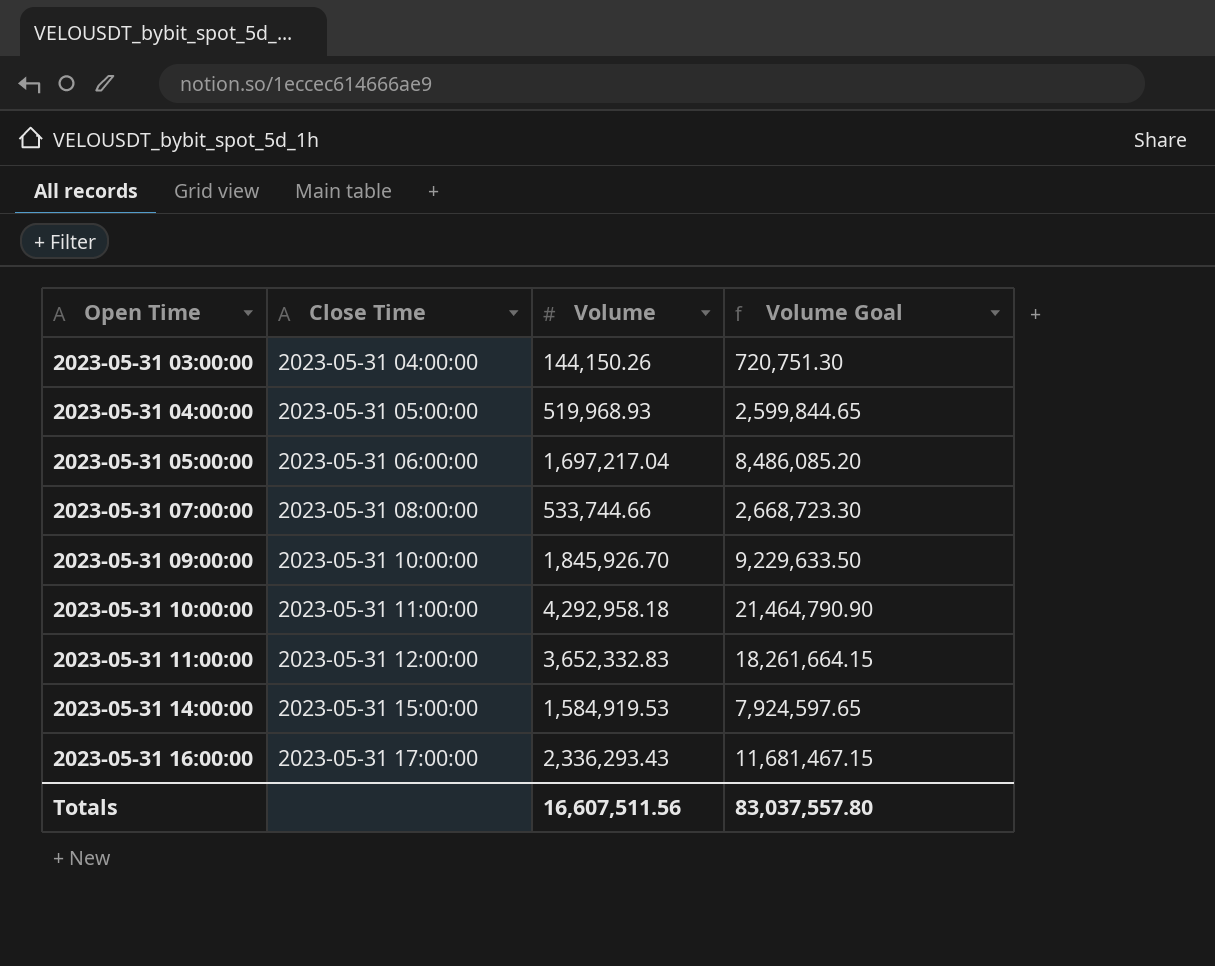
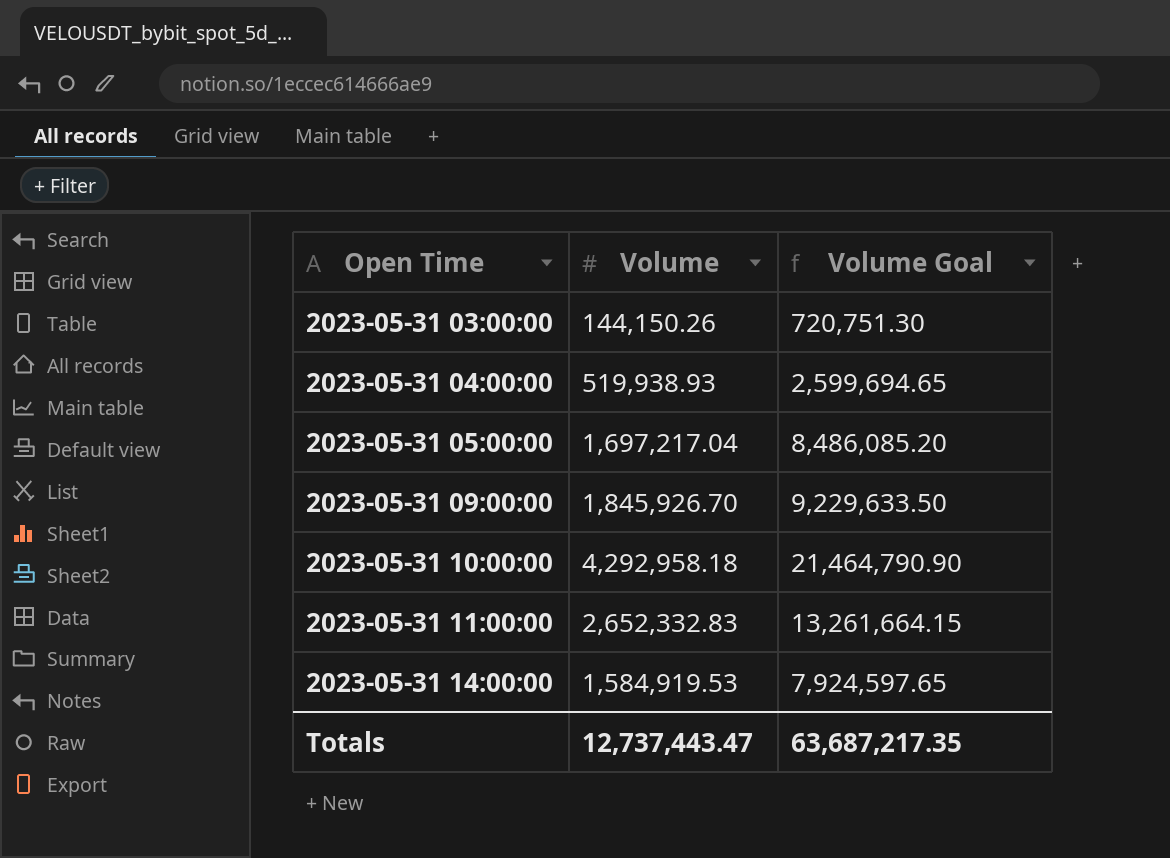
column Close Time | position: 2 -> none
row 2023-05-31 07:00:00: 2023-05-31 08:00:00 | 533,744.66 | 2,668,723.30 -> none
row 2023-05-31 16:00:00: 2023-05-31 17:00:00 | 2,336,293.43 | 11,681,467.15 -> none
2023-05-31 04:00:00 | Volume: 519,968.93 -> 519,938.93
2023-05-31 04:00:00 | Volume Goal: 2,599,844.65 -> 2,599,694.65
2023-05-31 11:00:00 | Volume: 3,652,332.83 -> 2,652,332.83
2023-05-31 11:00:00 | Volume Goal: 18,261,664.15 -> 13,261,664.15
Totals | Volume: 16,607,511.56 -> 12,737,443.47
Totals | Volume Goal: 83,037,557.80 -> 63,687,217.35

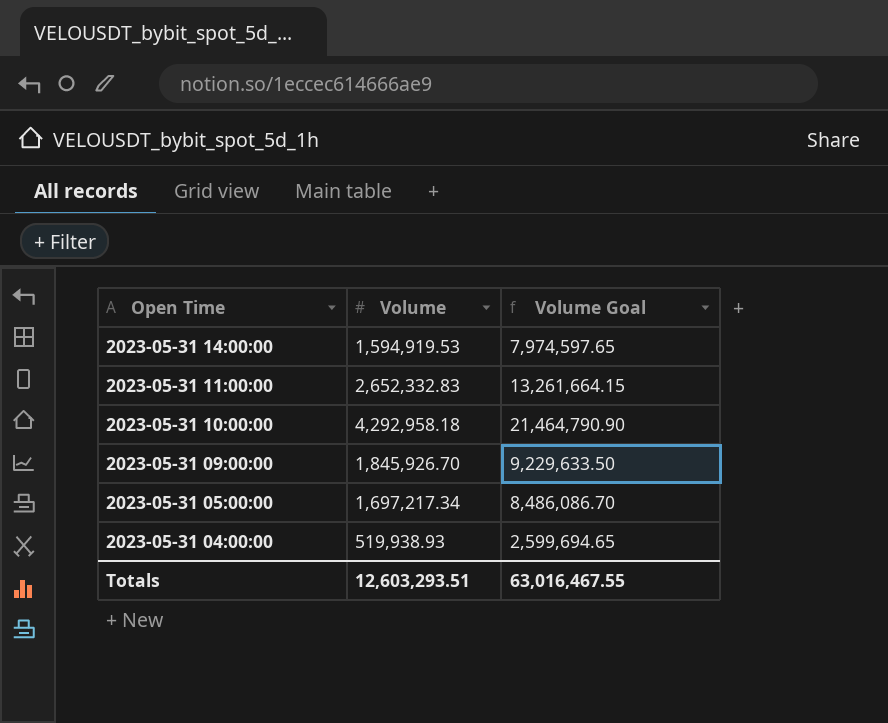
row order: Open Time ascending -> Open Time descending
row 2023-05-31 03:00:00: 144,150.26 | 720,751.30 -> none
2023-05-31 14:00:00 | Volume: 1,584,919.53 -> 1,594,919.53
2023-05-31 14:00:00 | Volume Goal: 7,924,597.65 -> 7,974,597.65
2023-05-31 05:00:00 | Volume: 1,697,217.04 -> 1,697,217.34
2023-05-31 05:00:00 | Volume Goal: 8,486,085.20 -> 8,486,086.70
Totals | Volume: 12,737,443.47 -> 12,603,293.51
Totals | Volume Goal: 63,687,217.35 -> 63,016,467.55

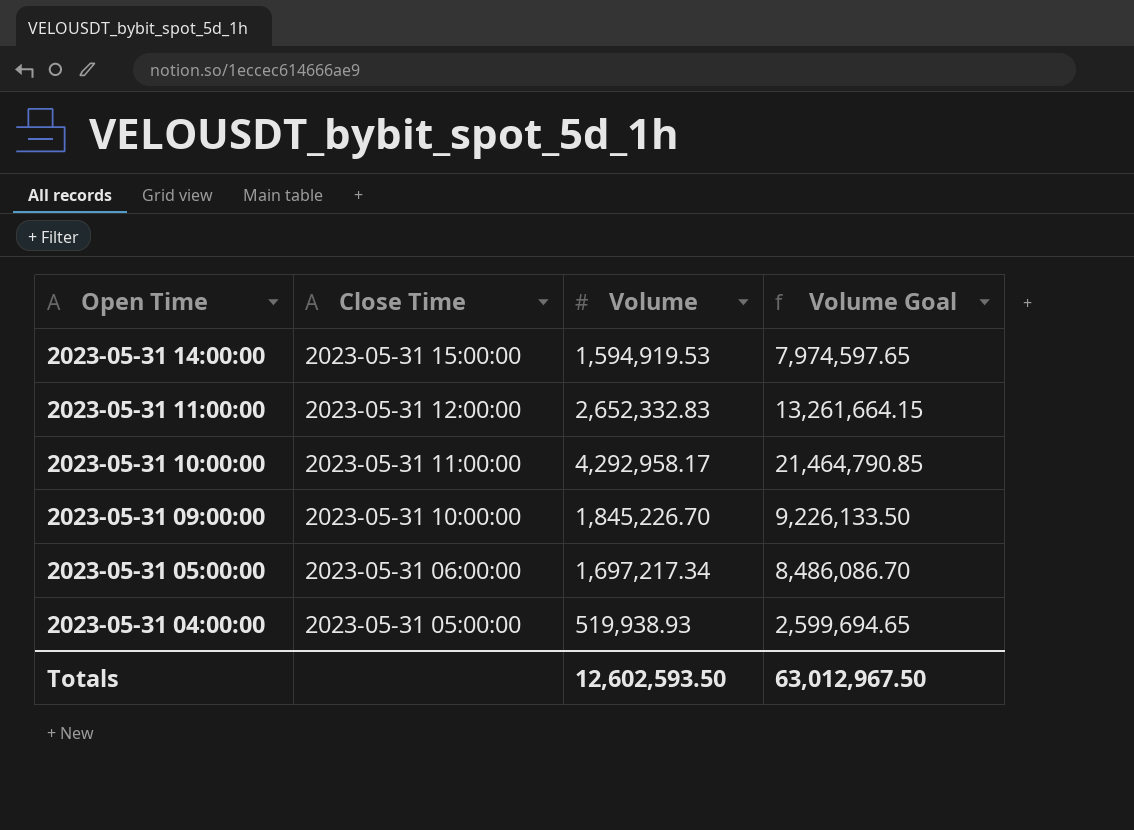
column Close Time | position: none -> 2
2023-05-31 10:00:00 | Volume: 4,292,958.18 -> 4,292,958.17
2023-05-31 10:00:00 | Volume Goal: 21,464,790.90 -> 21,464,790.85
2023-05-31 09:00:00 | Volume: 1,845,926.70 -> 1,845,226.70
2023-05-31 09:00:00 | Volume Goal: 9,229,633.50 -> 9,226,133.50
Totals | Volume: 12,603,293.51 -> 12,602,593.50
Totals | Volume Goal: 63,016,467.55 -> 63,012,967.50

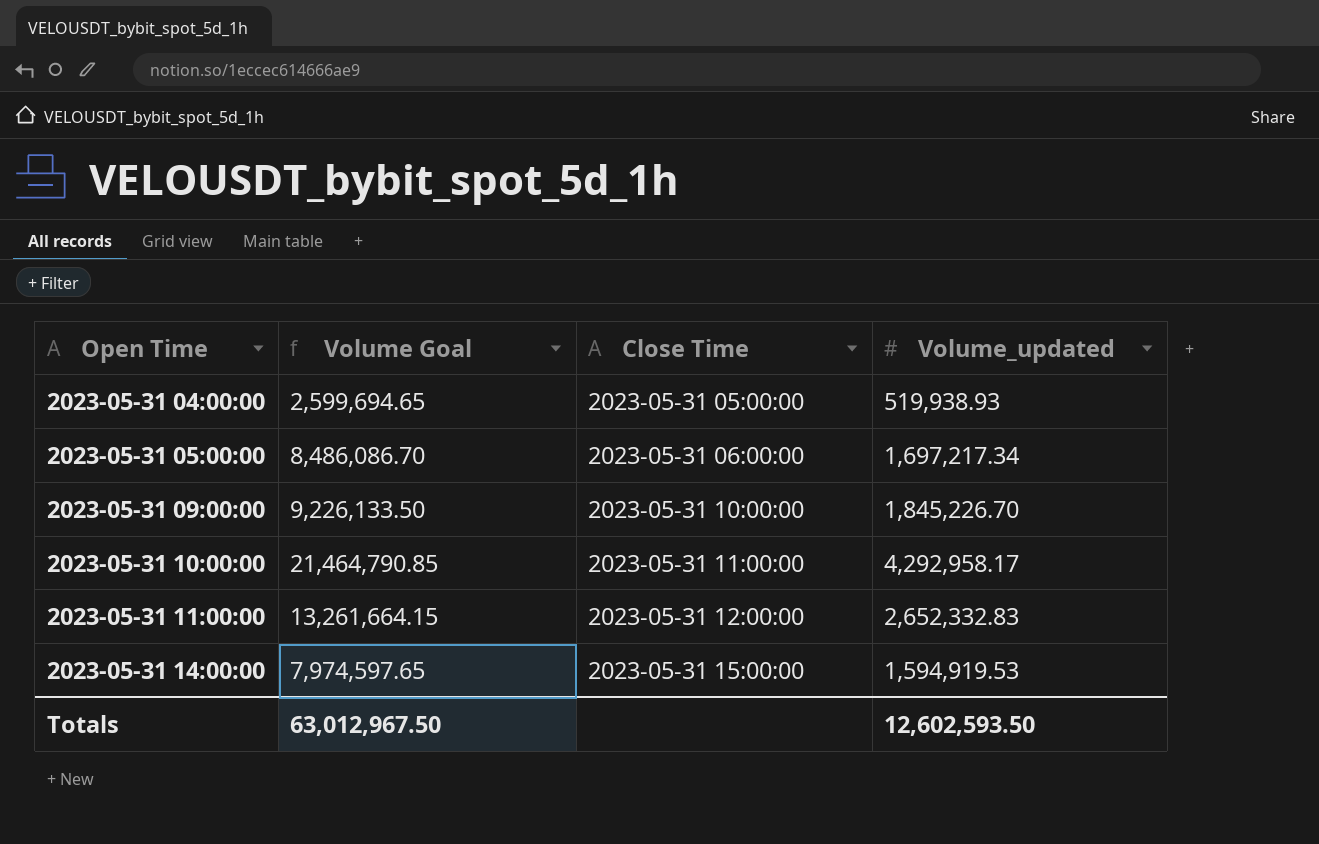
row order: Open Time descending -> Open Time ascending
column Volume Goal | position: 4 -> 2
column name: Volume -> Volume_updated

